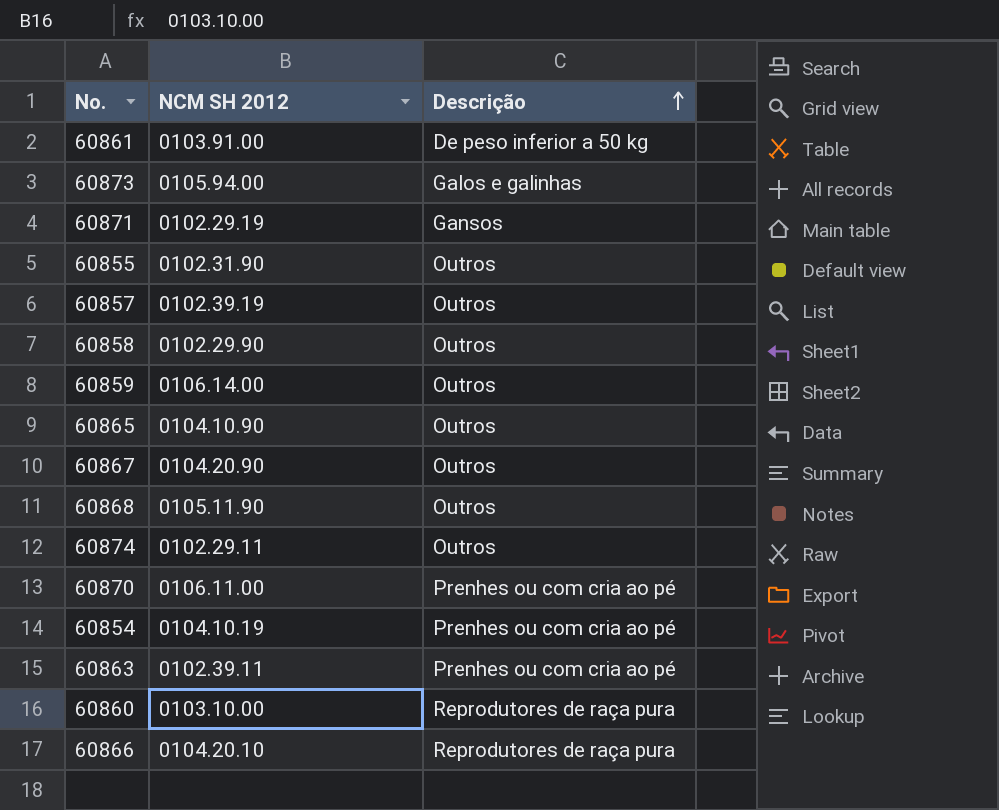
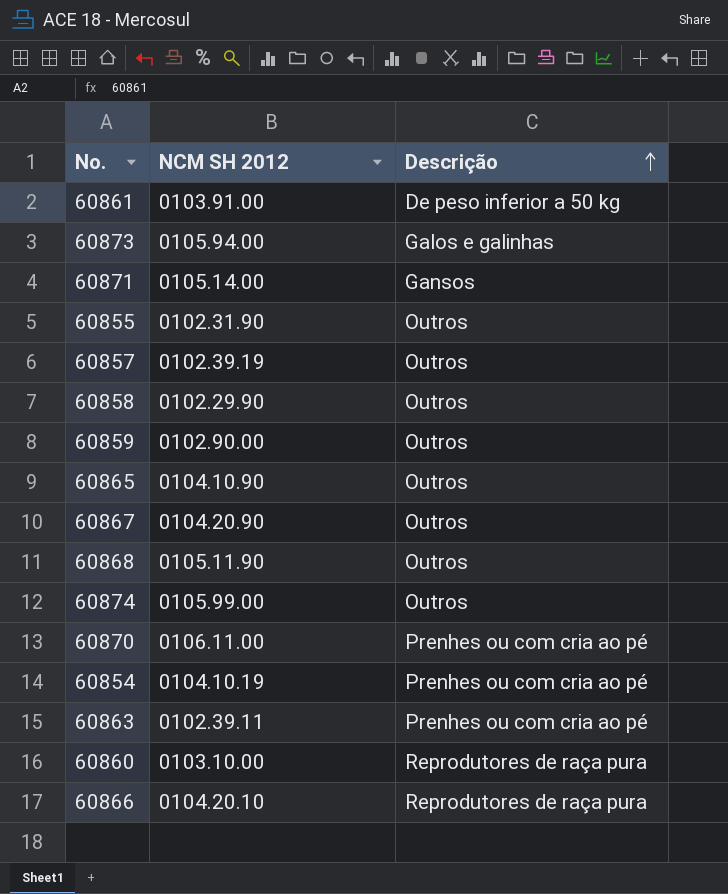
60871 | NCM SH 2012: 0102.29.19 -> 0105.14.00
60859 | NCM SH 2012: 0106.14.00 -> 0102.90.00
60874 | NCM SH 2012: 0102.29.11 -> 0105.99.00

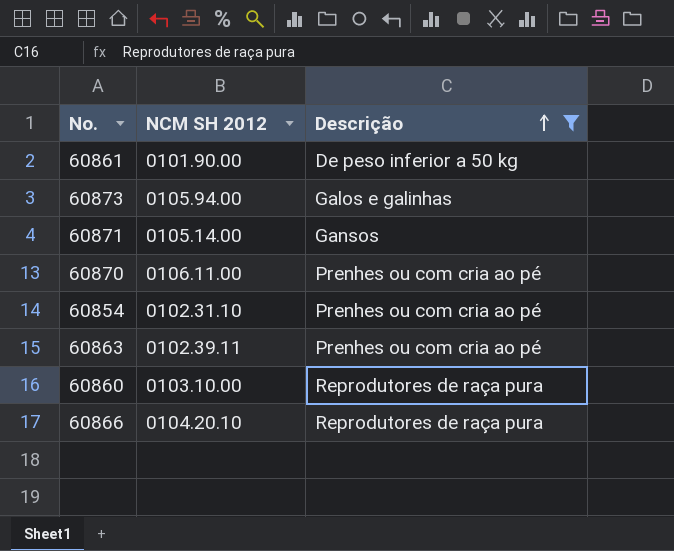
filter: none -> Descrição != Outros
60861 | NCM SH 2012: 0103.91.00 -> 0101.90.00
60854 | NCM SH 2012: 0104.10.19 -> 0102.31.10

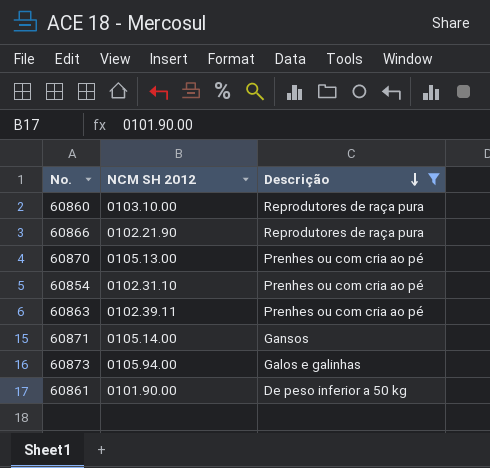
row order: Descrição ascending -> Descrição descending
60866 | NCM SH 2012: 0104.20.10 -> 0102.21.90
60870 | NCM SH 2012: 0106.11.00 -> 0105.13.00

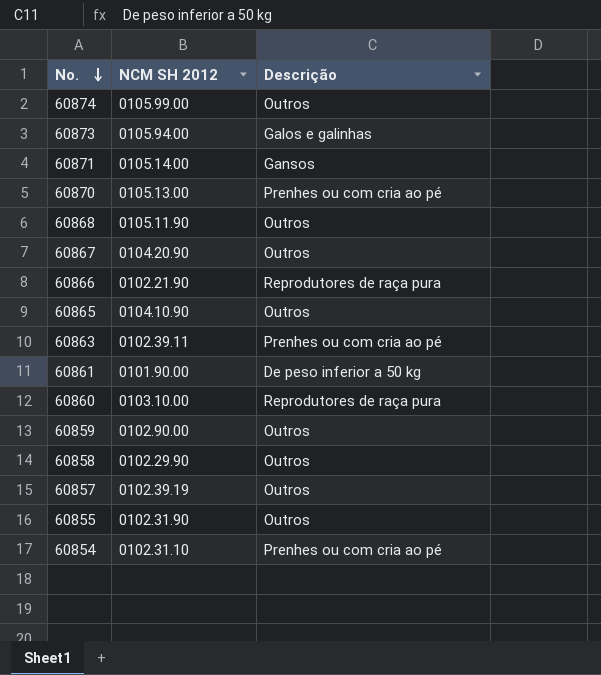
filter: Descrição != Outros -> none
row order: Descrição descending -> No. descending

